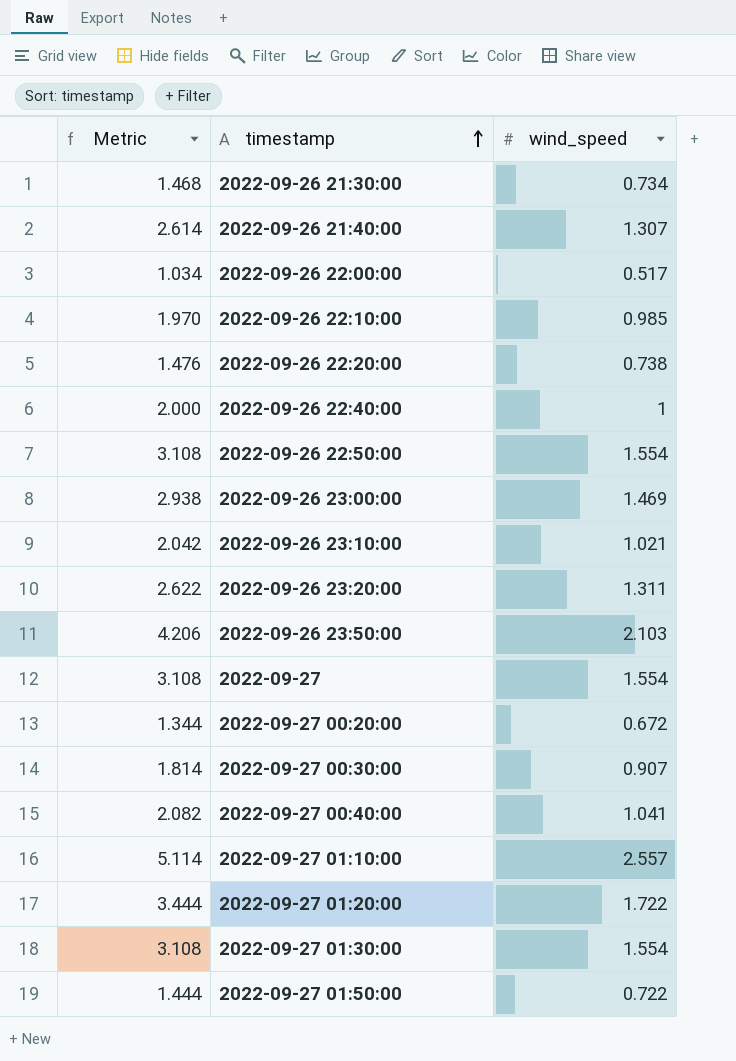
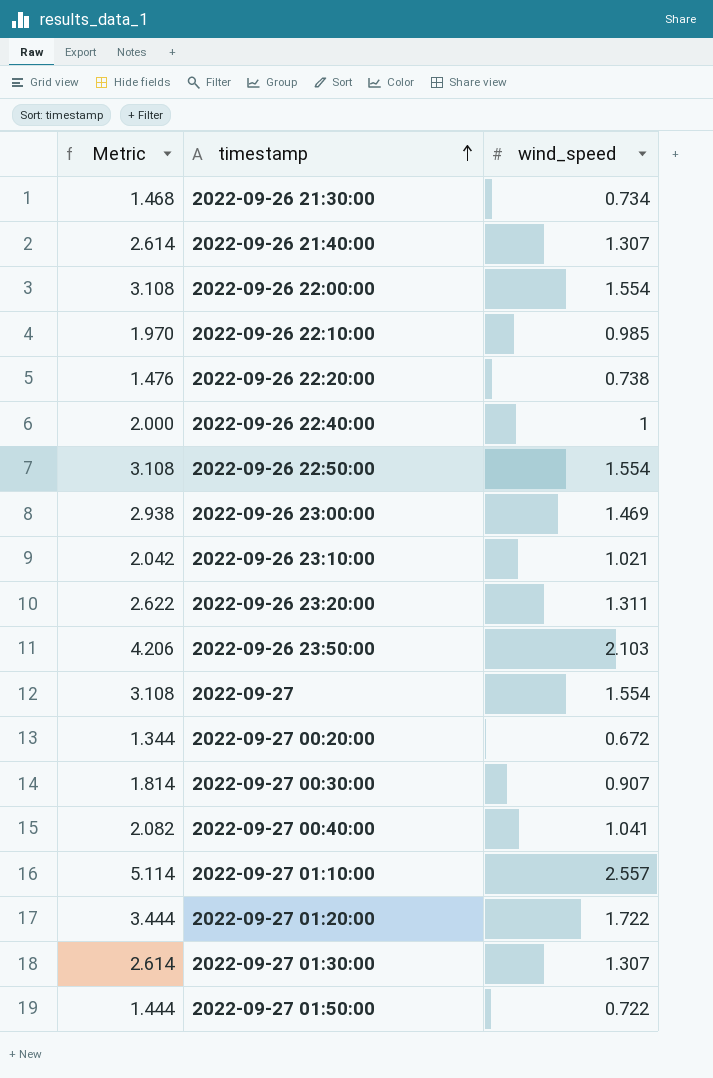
2022-09-26 22:00:00 | Metric: 1.034 -> 3.108
2022-09-26 22:00:00 | wind_speed: 0.517 -> 1.554
2022-09-27 01:30:00 | Metric: 3.108 -> 2.614
2022-09-27 01:30:00 | wind_speed: 1.554 -> 1.307

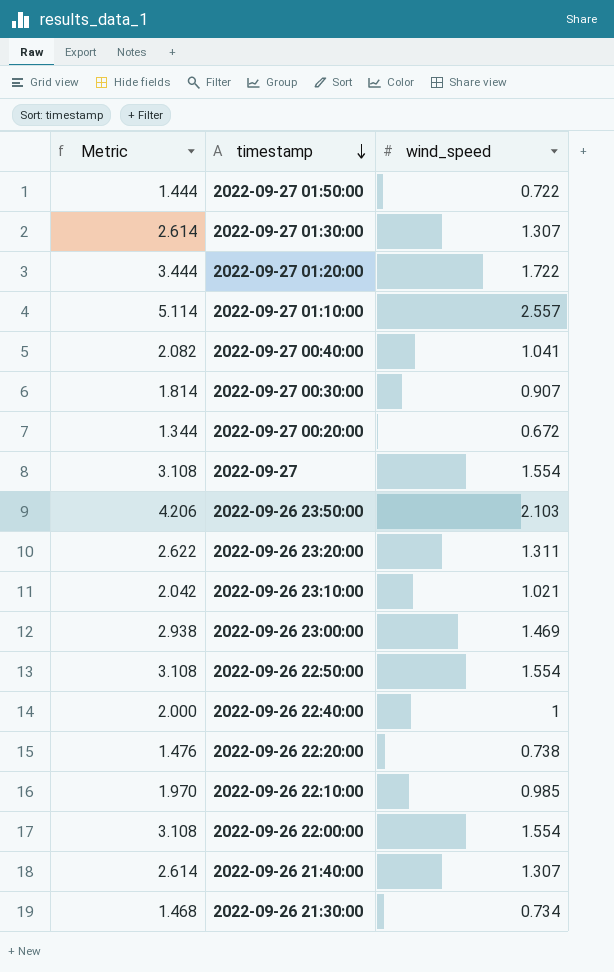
row order: timestamp ascending -> timestamp descending

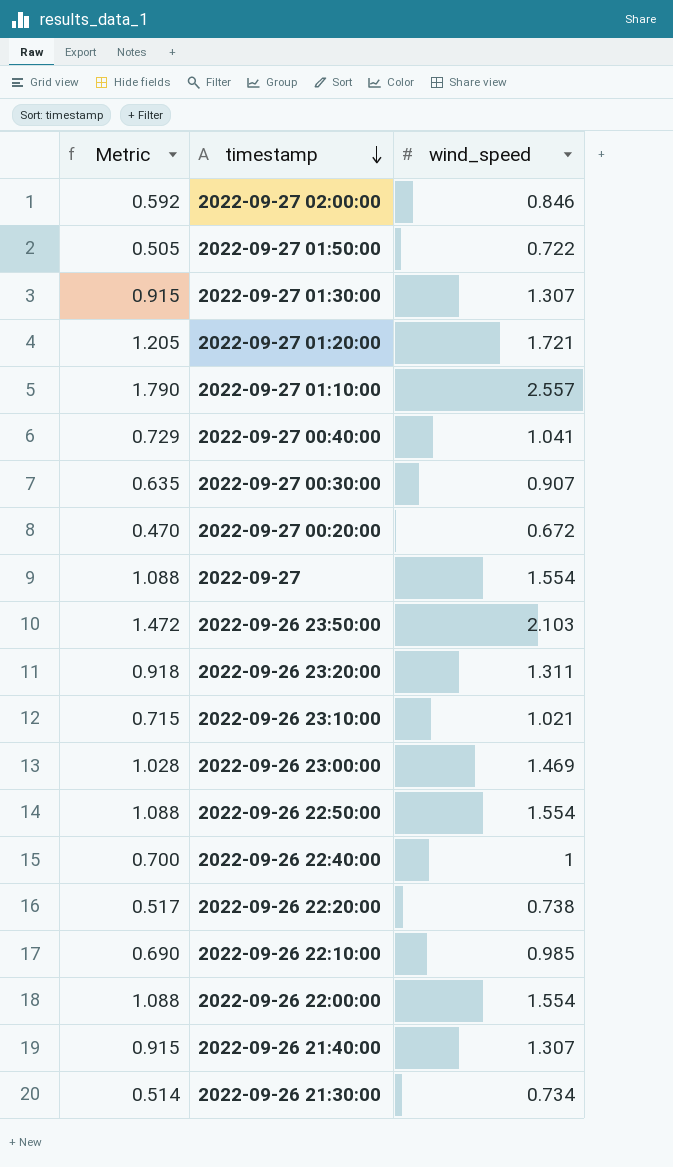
column Metric | formula: [wind_speed] * 2 -> [wind_speed] * 0.7
row 2022-09-27 02:00:00: none -> 0.592 | 0.846
2022-09-27 01:20:00 | wind_speed: 1.722 -> 1.721

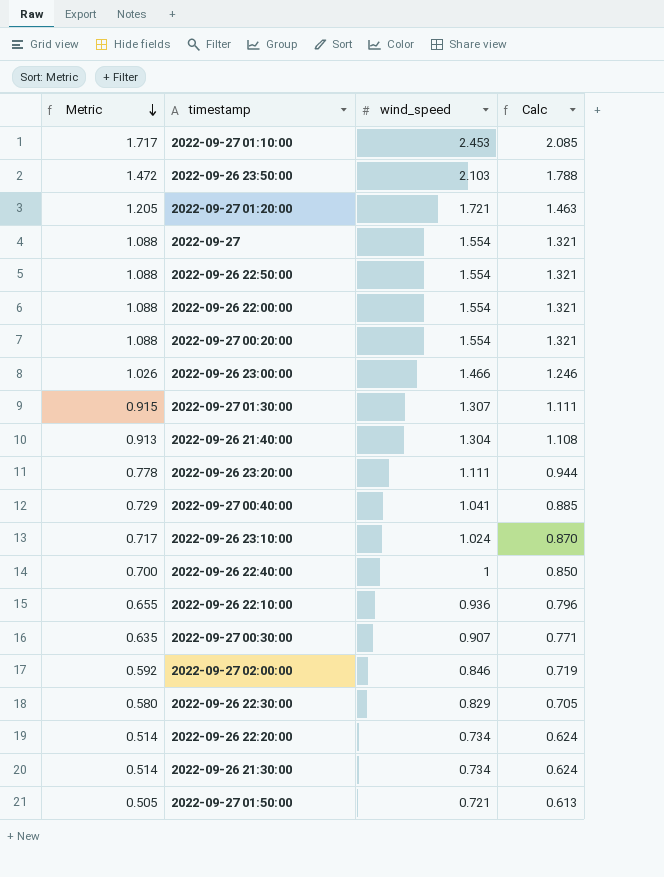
row order: timestamp descending -> Metric descending
column Calc | formula: none -> [wind_speed] * 0.85
2022-09-27 01:10:00 | Metric: 1.790 -> 1.717
2022-09-27 01:10:00 | wind_speed: 2.557 -> 2.453
2022-09-27 00:20:00 | Metric: 0.470 -> 1.088
2022-09-27 00:20:00 | wind_speed: 0.672 -> 1.554
2022-09-26 23:00:00 | Metric: 1.028 -> 1.026
2022-09-26 23:00:00 | wind_speed: 1.469 -> 1.466
2022-09-26 21:40:00 | Metric: 0.915 -> 0.913
2022-09-26 21:40:00 | wind_speed: 1.307 -> 1.304
2022-09-26 23:20:00 | Metric: 0.918 -> 0.778
2022-09-26 23:20:00 | wind_speed: 1.311 -> 1.111
2022-09-26 23:10:00 | Metric: 0.715 -> 0.717
2022-09-26 23:10:00 | wind_speed: 1.021 -> 1.024
2022-09-26 22:10:00 | Metric: 0.690 -> 0.655
2022-09-26 22:10:00 | wind_speed: 0.985 -> 0.936
row 2022-09-26 22:30:00: none -> 0.580 | 0.829 | 0.705
2022-09-26 22:20:00 | Metric: 0.517 -> 0.514
2022-09-26 22:20:00 | wind_speed: 0.738 -> 0.734
2022-09-27 01:50:00 | wind_speed: 0.722 -> 0.721

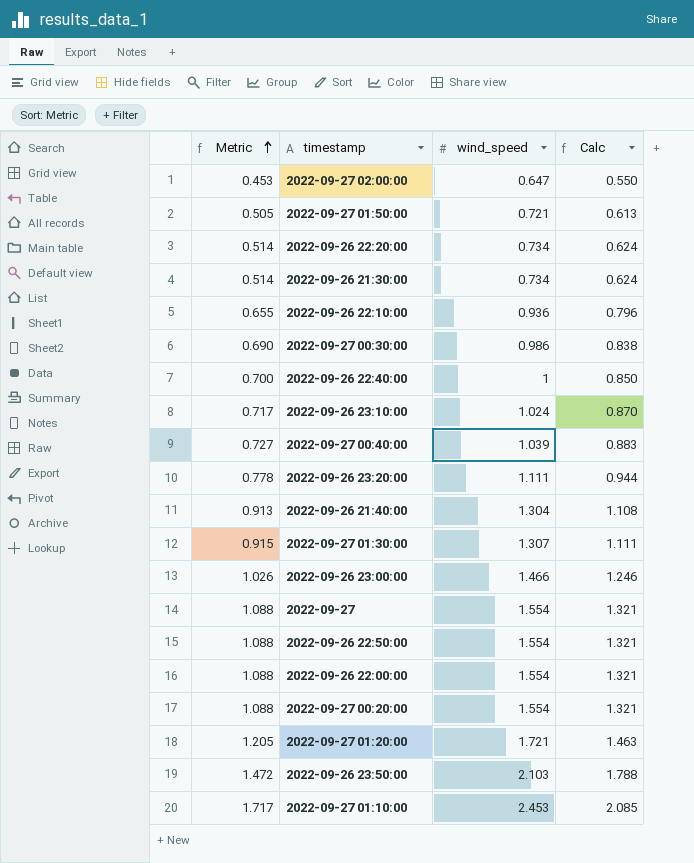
row order: Metric descending -> Metric ascending
row 2022-09-26 22:30:00: 0.580 | 0.829 | 0.705 -> none
2022-09-27 02:00:00 | Metric: 0.592 -> 0.453
2022-09-27 02:00:00 | wind_speed: 0.846 -> 0.647
2022-09-27 02:00:00 | Calc: 0.719 -> 0.550
2022-09-27 00:30:00 | Metric: 0.635 -> 0.690
2022-09-27 00:30:00 | wind_speed: 0.907 -> 0.986
2022-09-27 00:30:00 | Calc: 0.771 -> 0.838
2022-09-27 00:40:00 | Metric: 0.729 -> 0.727
2022-09-27 00:40:00 | wind_speed: 1.041 -> 1.039
2022-09-27 00:40:00 | Calc: 0.885 -> 0.883

